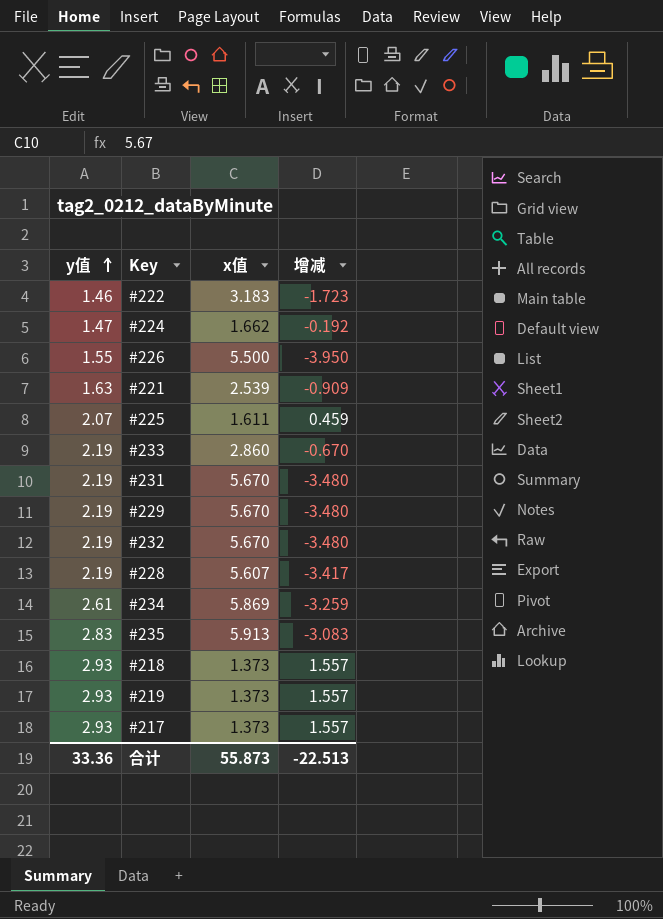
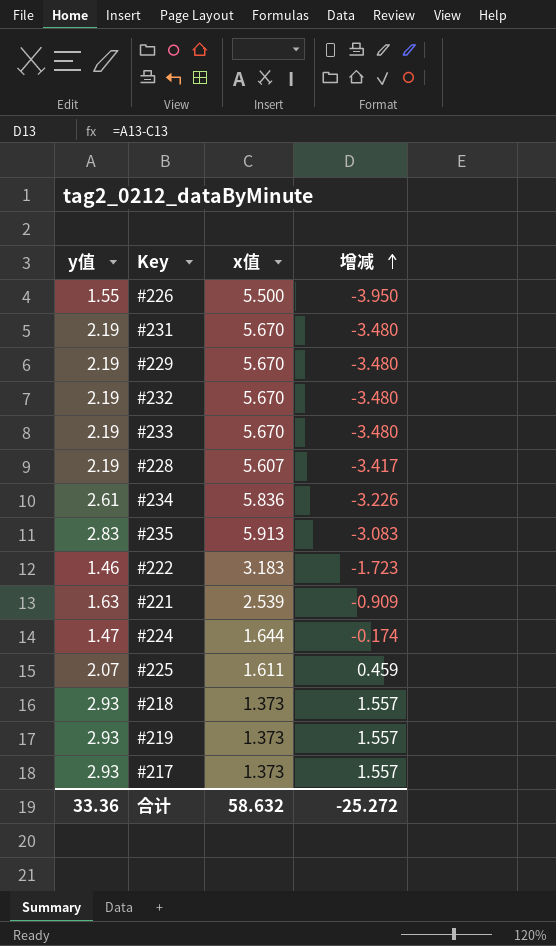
row order: y值 ascending -> 增减 ascending
#233 | x值: 2.860 -> 5.670
#233 | 增减: -0.670 -> -3.480
#234 | x值: 5.869 -> 5.836
#234 | 增减: -3.259 -> -3.226
#224 | x值: 1.662 -> 1.644
#224 | 增减: -0.192 -> -0.174
合计 | x值: 55.873 -> 58.632
合计 | 增减: -22.513 -> -25.272

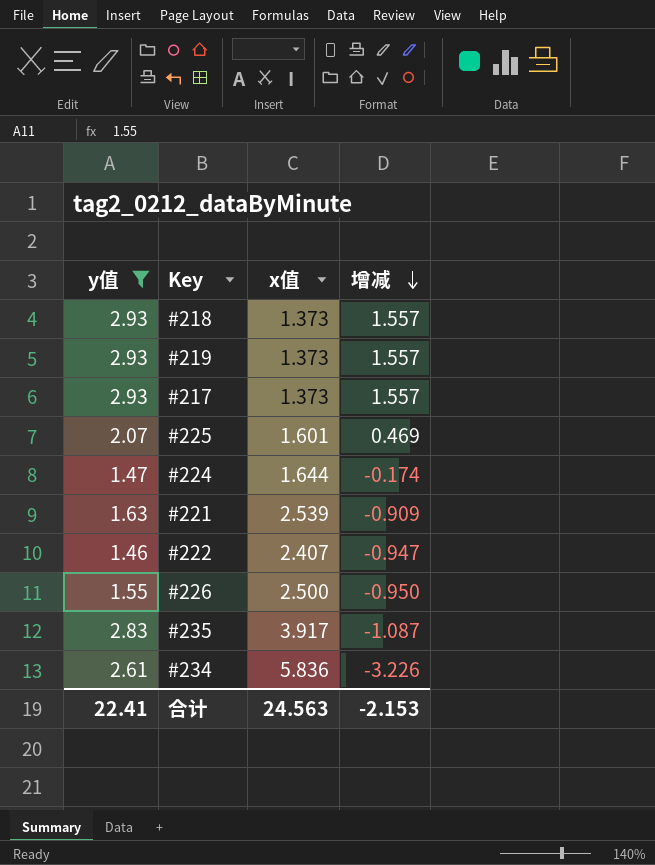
filter: none -> y值 != 2.19
row order: 增减 ascending -> 增减 descending
#225 | x值: 1.611 -> 1.601
#225 | 增减: 0.459 -> 0.469
#222 | x值: 3.183 -> 2.407
#222 | 增减: -1.723 -> -0.947
#226 | x值: 5.500 -> 2.500
#226 | 增减: -3.950 -> -0.950
#235 | x值: 5.913 -> 3.917
#235 | 增减: -3.083 -> -1.087
合计 | y值: 33.36 -> 22.41
合计 | x值: 58.632 -> 24.563
合计 | 增减: -25.272 -> -2.153

